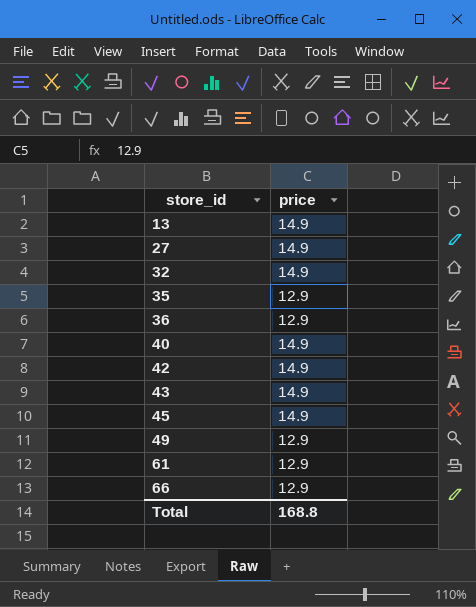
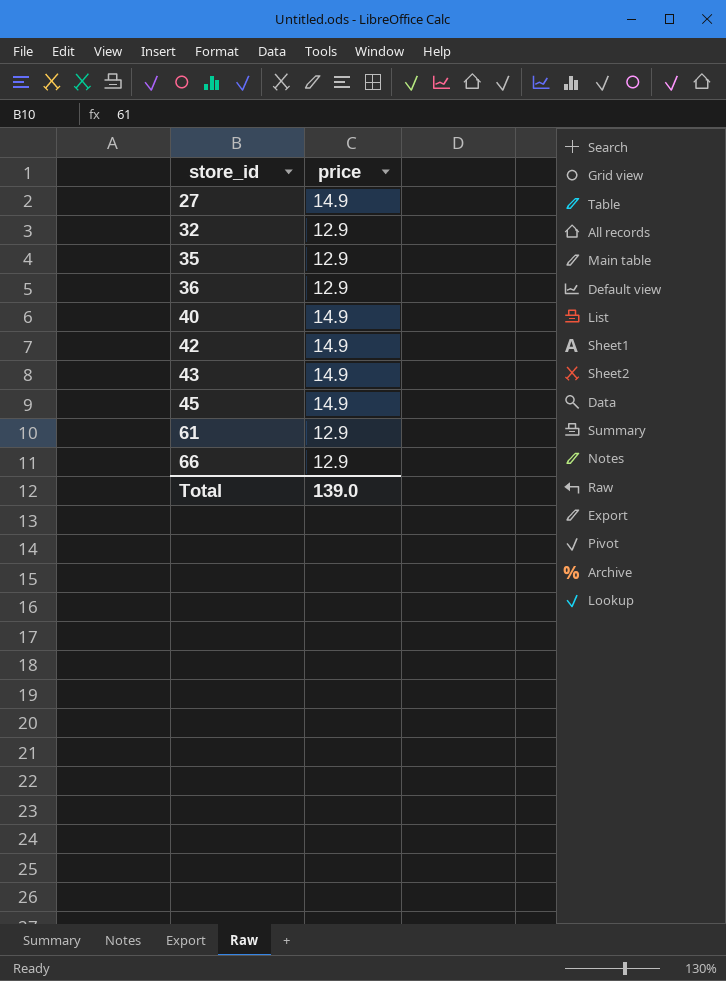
row 13: 14.9 -> none
row 49: 12.9 -> none
32 | price: 14.9 -> 12.9
Total | price: 168.8 -> 139.0

